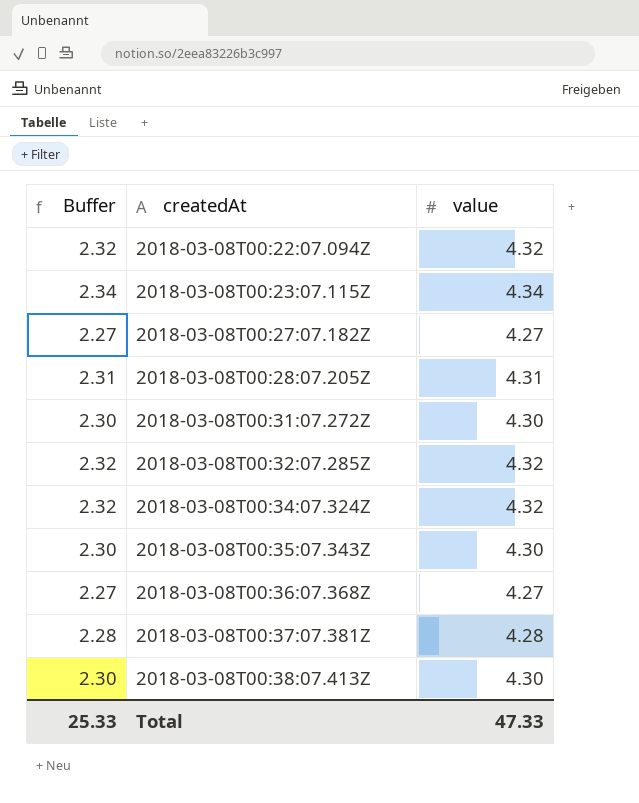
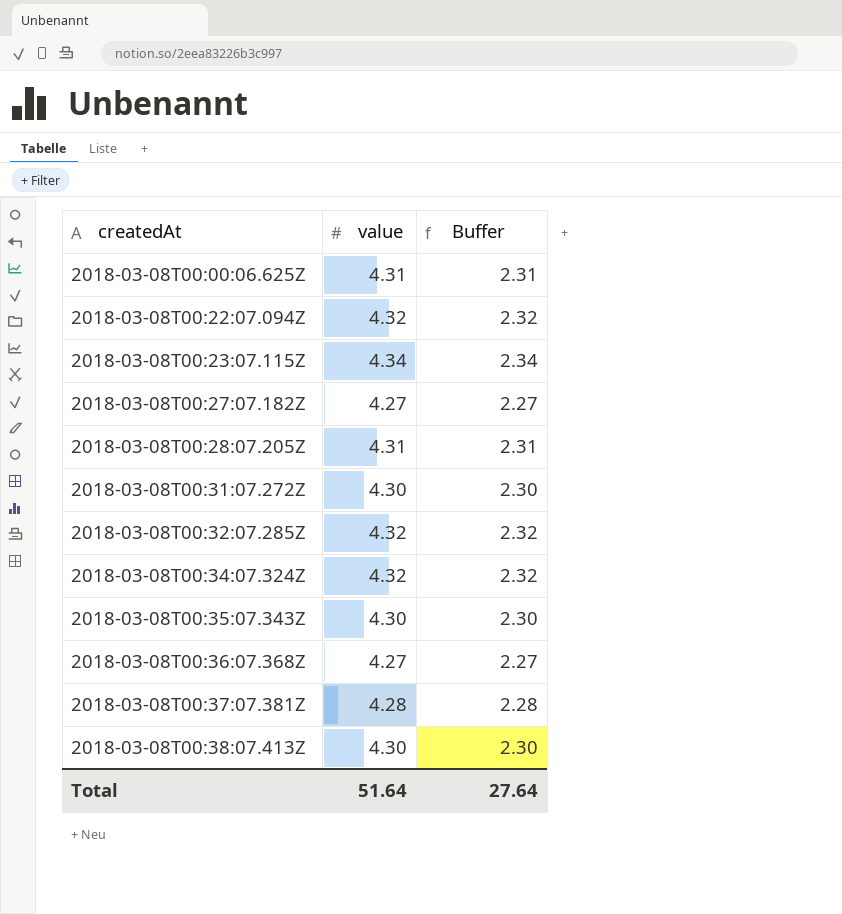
column Buffer | position: 1 -> 3
row 2018-03-08T00:00:06.625Z: none -> 4.31 | 2.31
Total | value: 47.33 -> 51.64
Total | Buffer: 25.33 -> 27.64

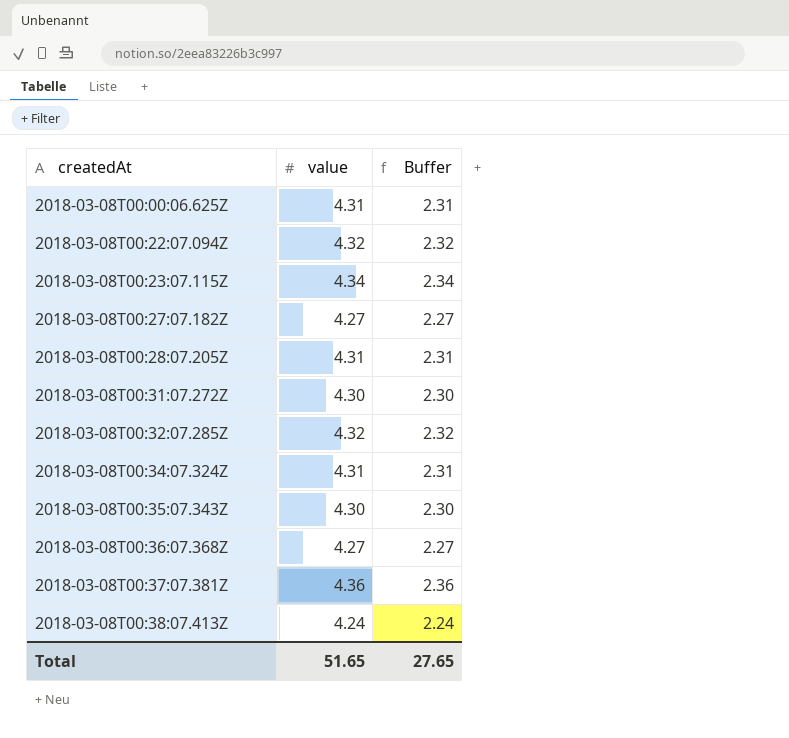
2018-03-08T00:34:07.324Z | value: 4.32 -> 4.31
2018-03-08T00:34:07.324Z | Buffer: 2.32 -> 2.31
2018-03-08T00:37:07.381Z | value: 4.28 -> 4.36
2018-03-08T00:37:07.381Z | Buffer: 2.28 -> 2.36
2018-03-08T00:38:07.413Z | value: 4.30 -> 4.24
2018-03-08T00:38:07.413Z | Buffer: 2.30 -> 2.24
Total | value: 51.64 -> 51.65
Total | Buffer: 27.64 -> 27.65

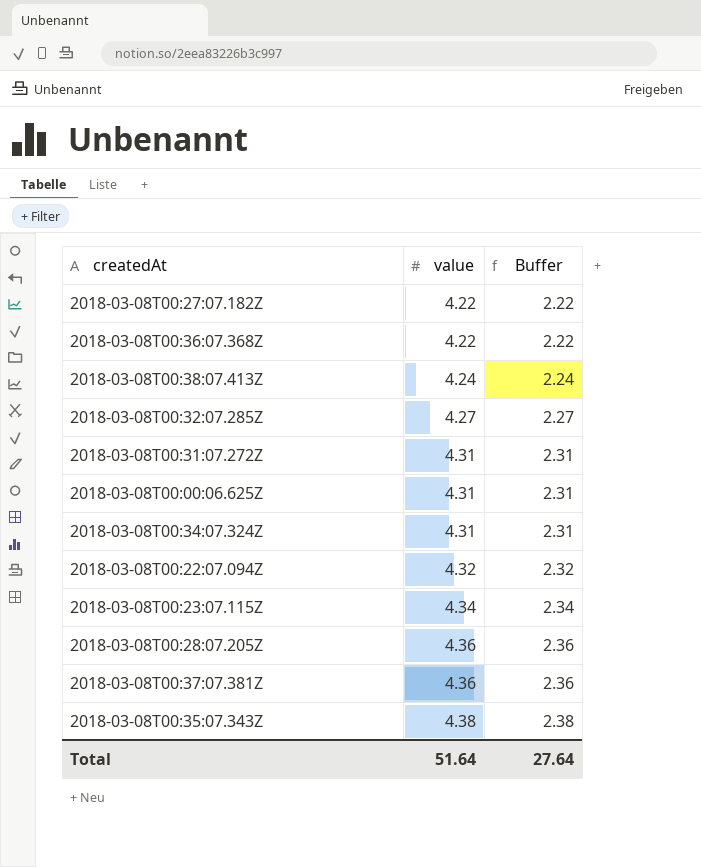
row order: createdAt ascending -> value ascending
2018-03-08T00:27:07.182Z | value: 4.27 -> 4.22
2018-03-08T00:27:07.182Z | Buffer: 2.27 -> 2.22
2018-03-08T00:36:07.368Z | value: 4.27 -> 4.22
2018-03-08T00:36:07.368Z | Buffer: 2.27 -> 2.22
2018-03-08T00:32:07.285Z | value: 4.32 -> 4.27
2018-03-08T00:32:07.285Z | Buffer: 2.32 -> 2.27
2018-03-08T00:31:07.272Z | value: 4.30 -> 4.31
2018-03-08T00:31:07.272Z | Buffer: 2.30 -> 2.31
2018-03-08T00:28:07.205Z | value: 4.31 -> 4.36
2018-03-08T00:28:07.205Z | Buffer: 2.31 -> 2.36
2018-03-08T00:35:07.343Z | value: 4.30 -> 4.38
2018-03-08T00:35:07.343Z | Buffer: 2.30 -> 2.38
Total | value: 51.65 -> 51.64
Total | Buffer: 27.65 -> 27.64

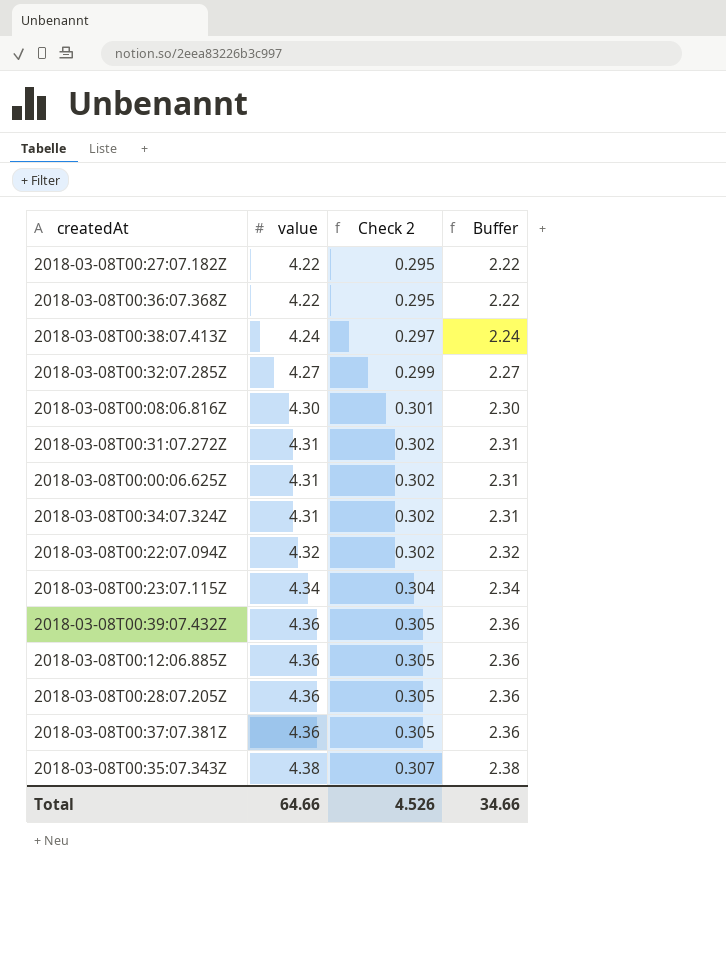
column Check 2 | formula: none -> [value] * 0.07
row 2018-03-08T00:08:06.816Z: none -> 4.30 | 0.301 | 2.30
row 2018-03-08T00:39:07.432Z: none -> 4.36 | 0.305 | 2.36
row 2018-03-08T00:12:06.885Z: none -> 4.36 | 0.305 | 2.36
Total | value: 51.64 -> 64.66
Total | Buffer: 27.64 -> 34.66

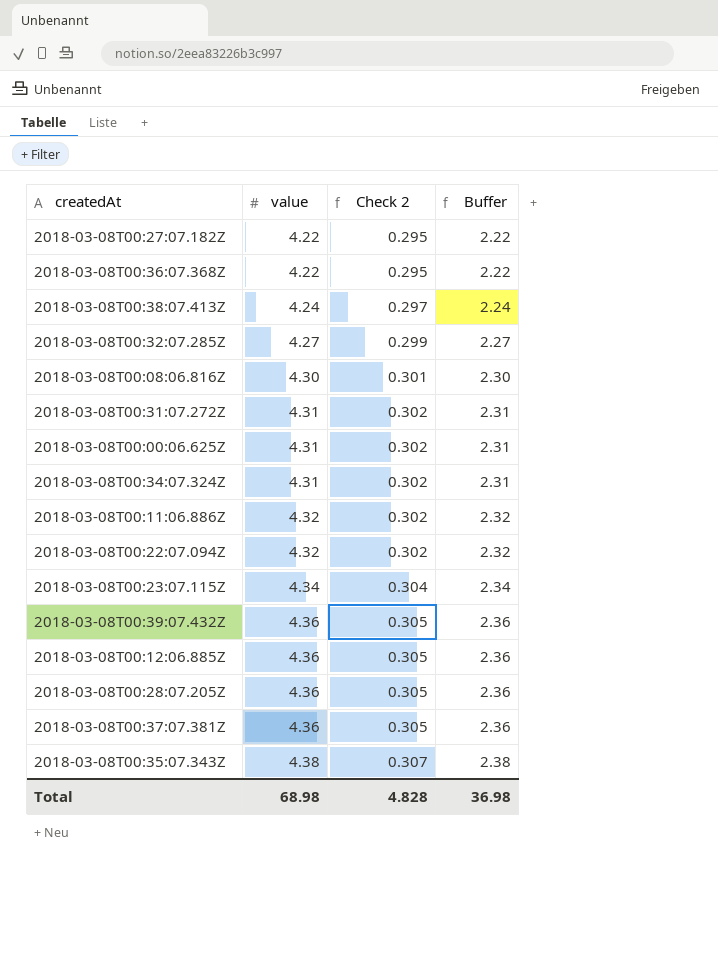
row 2018-03-08T00:11:06.886Z: none -> 4.32 | 0.302 | 2.32
Total | value: 64.66 -> 68.98
Total | Check 2: 4.526 -> 4.828
Total | Buffer: 34.66 -> 36.98

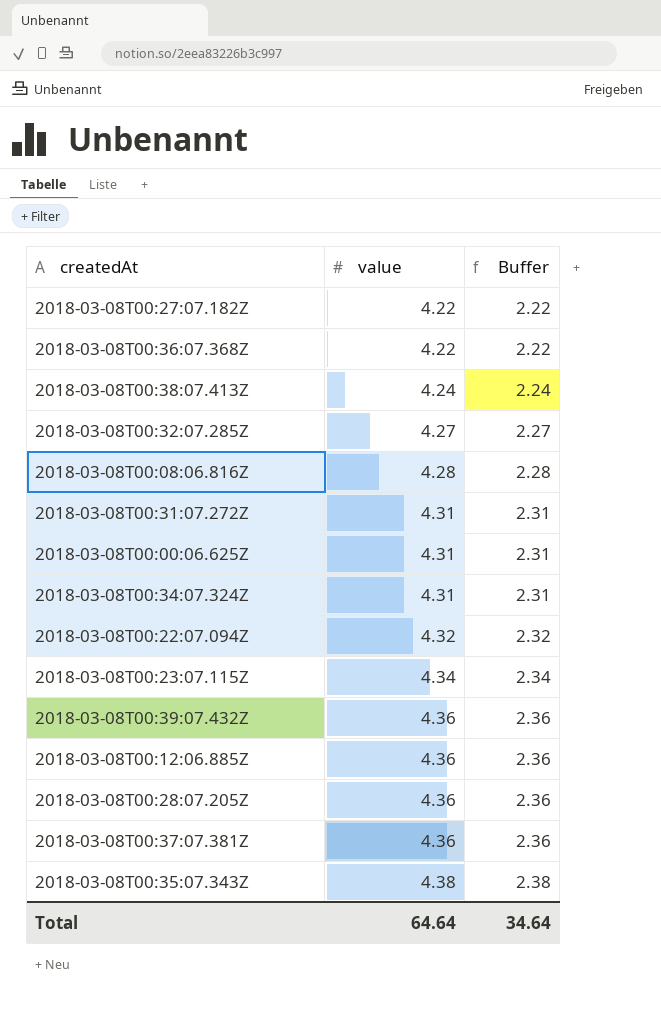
column Check 2 | formula: [value] * 0.07 -> none
row 2018-03-08T00:11:06.886Z: 4.32 | 0.302 | 2.32 -> none
2018-03-08T00:08:06.816Z | value: 4.30 -> 4.28
2018-03-08T00:08:06.816Z | Buffer: 2.30 -> 2.28
Total | value: 68.98 -> 64.64
Total | Buffer: 36.98 -> 34.64

